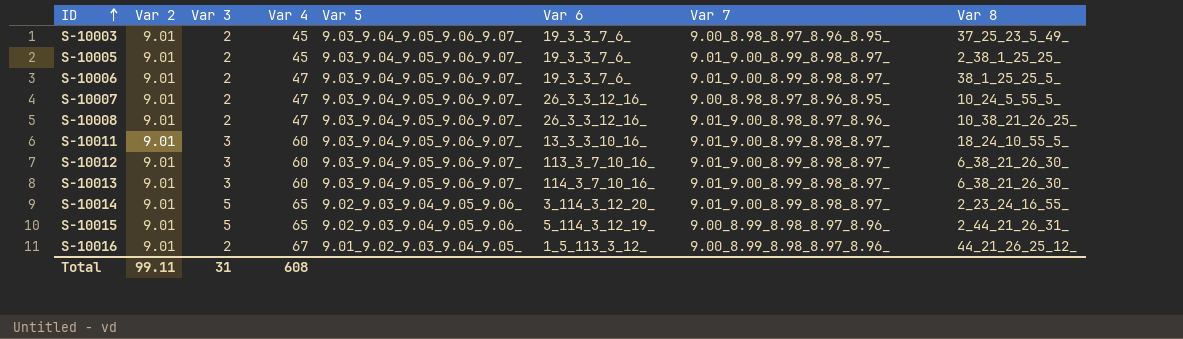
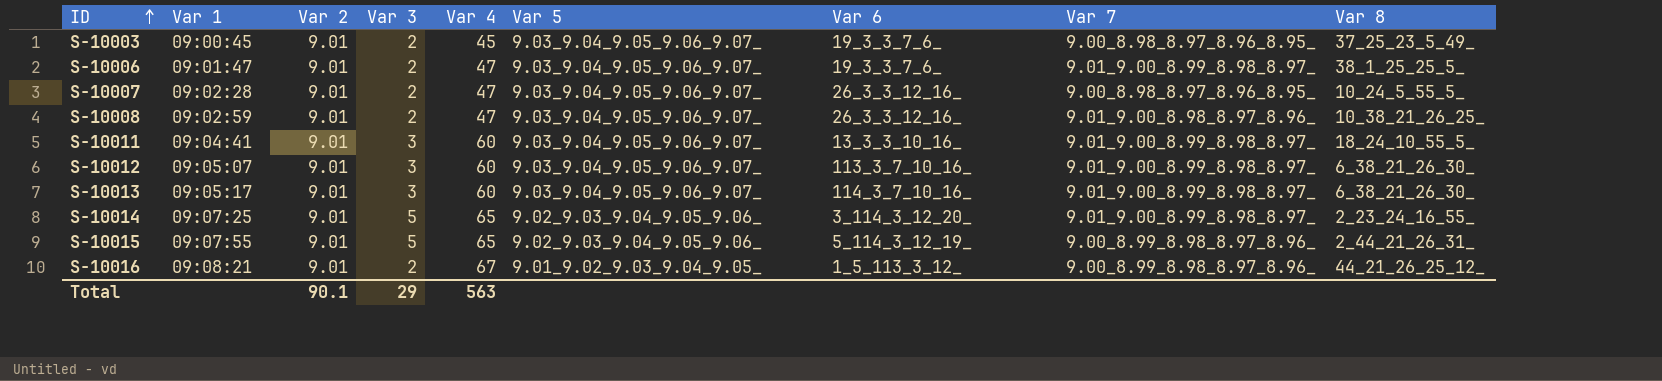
column Var 1 | position: none -> 2
row S-10005: 9.01 | 2 | 45 | 9.03_9.04_9.05_9.06_9.07_ | 19_3_3_7_6_ | 9.01_9.00_8.99_8.98_8.97_ | 2_38_1_25_25_ -> none
Total | Var 2: 99.11 -> 90.1
Total | Var 3: 31 -> 29
Total | Var 4: 608 -> 563

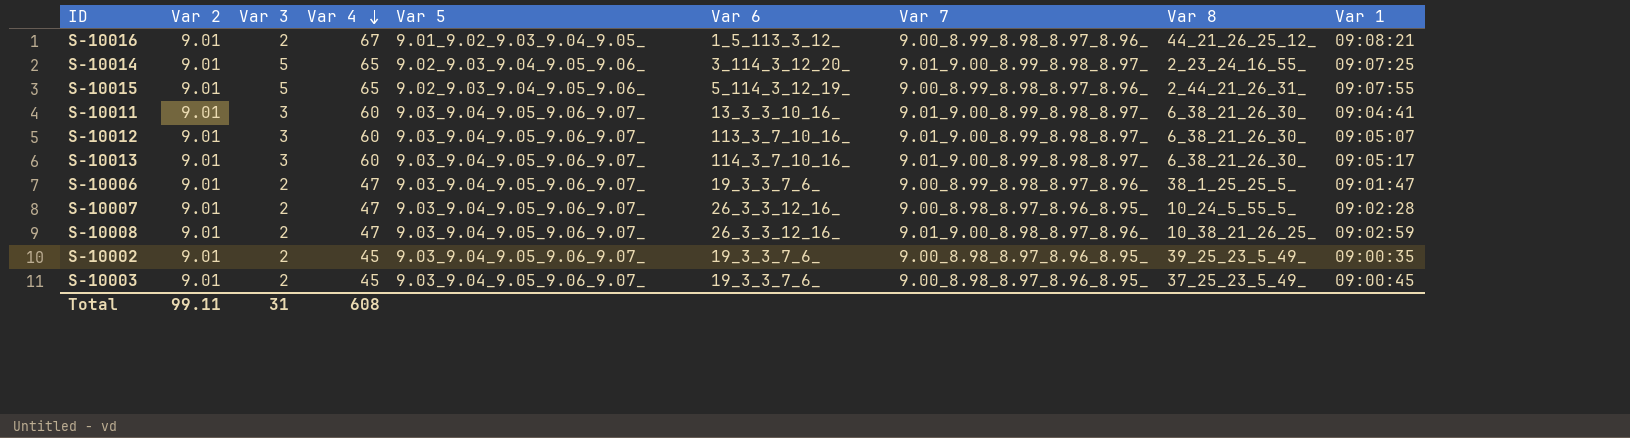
row order: ID ascending -> Var 4 descending
column Var 1 | position: 2 -> 9
S-10011 | Var 8: 18_24_10_55_5_ -> 6_38_21_26_30_
S-10006 | Var 7: 9.01_9.00_8.99_8.98_8.97_ -> 9.00_8.99_8.98_8.97_8.96_
row S-10002: none -> 9.01 | 2 | 45 | 9.03_9.04_9.05_9.06_9.07_ | 19_3_3_7_6_ | 9.00_8.98_8.97_8.96_8.95_ | 39_25_23_5_49_ | 09:00:35
Total | Var 2: 90.1 -> 99.11
Total | Var 3: 29 -> 31
Total | Var 4: 563 -> 608

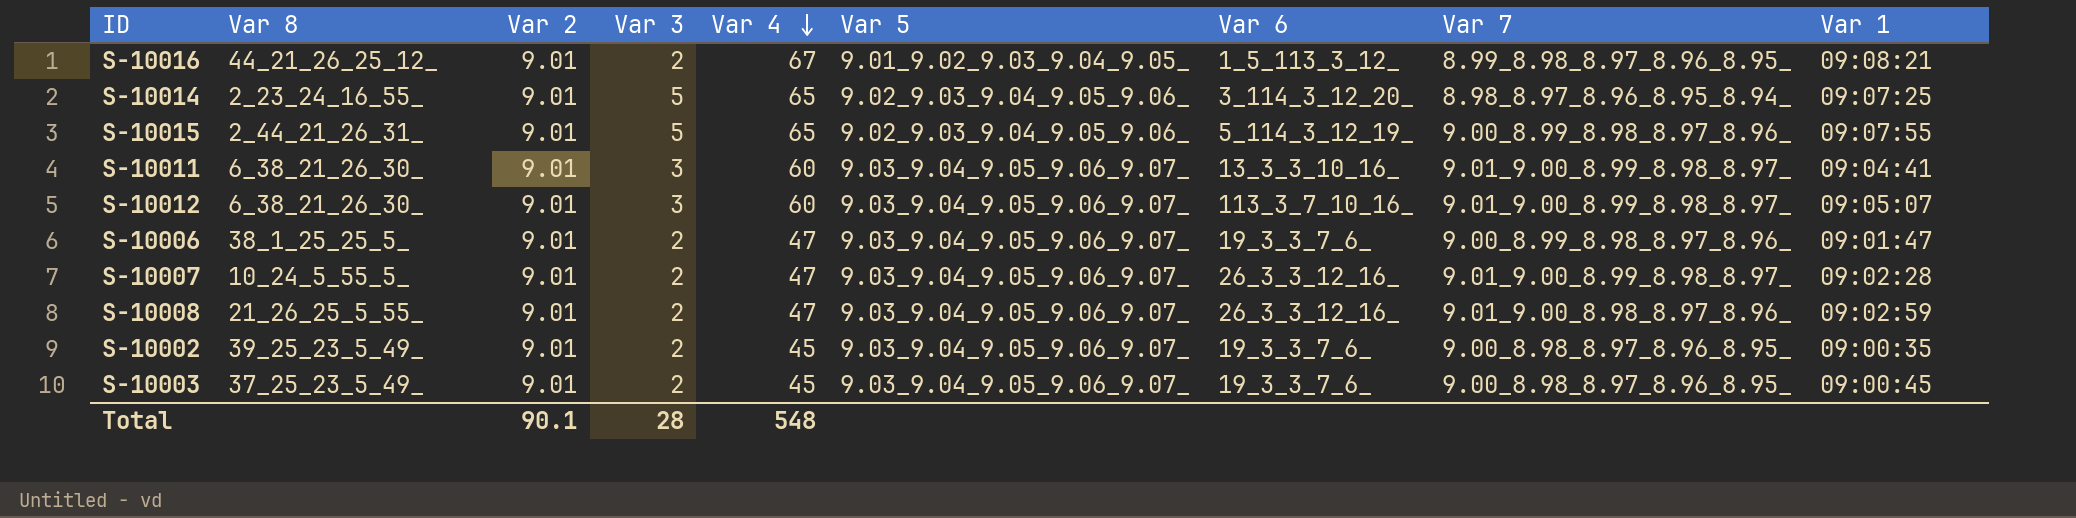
column Var 8 | position: 8 -> 2
row S-10013: 9.01 | 3 | 60 | 9.03_9.04_9.05_9.06_9.07_ | 114_3_7_10_16_ | 9.01_9.00_8.99_8.98_8.97_ | 6_38_21_26_30_ | 09:05:17 -> none
S-10016 | Var 7: 9.00_8.99_8.98_8.97_8.96_ -> 8.99_8.98_8.97_8.96_8.95_
S-10014 | Var 7: 9.01_9.00_8.99_8.98_8.97_ -> 8.98_8.97_8.96_8.95_8.94_
S-10007 | Var 7: 9.00_8.98_8.97_8.96_8.95_ -> 9.01_9.00_8.99_8.98_8.97_
S-10008 | Var 8: 10_38_21_26_25_ -> 21_26_25_5_55_
Total | Var 2: 99.11 -> 90.1
Total | Var 3: 31 -> 28
Total | Var 4: 608 -> 548

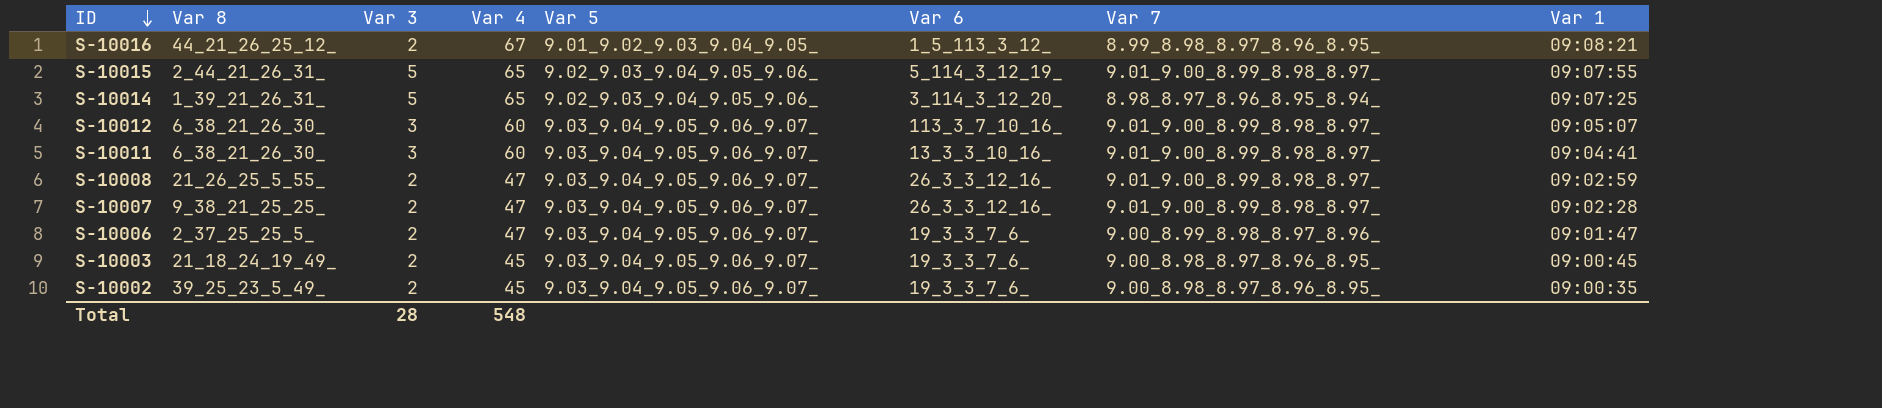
row order: Var 4 descending -> ID descending
column Var 2 | position: 3 -> none
S-10015 | Var 7: 9.00_8.99_8.98_8.97_8.96_ -> 9.01_9.00_8.99_8.98_8.97_
S-10014 | Var 8: 2_23_24_16_55_ -> 1_39_21_26_31_
S-10008 | Var 7: 9.01_9.00_8.98_8.97_8.96_ -> 9.01_9.00_8.99_8.98_8.97_
S-10007 | Var 8: 10_24_5_55_5_ -> 9_38_21_25_25_
S-10006 | Var 8: 38_1_25_25_5_ -> 2_37_25_25_5_
S-10003 | Var 8: 37_25_23_5_49_ -> 21_18_24_19_49_

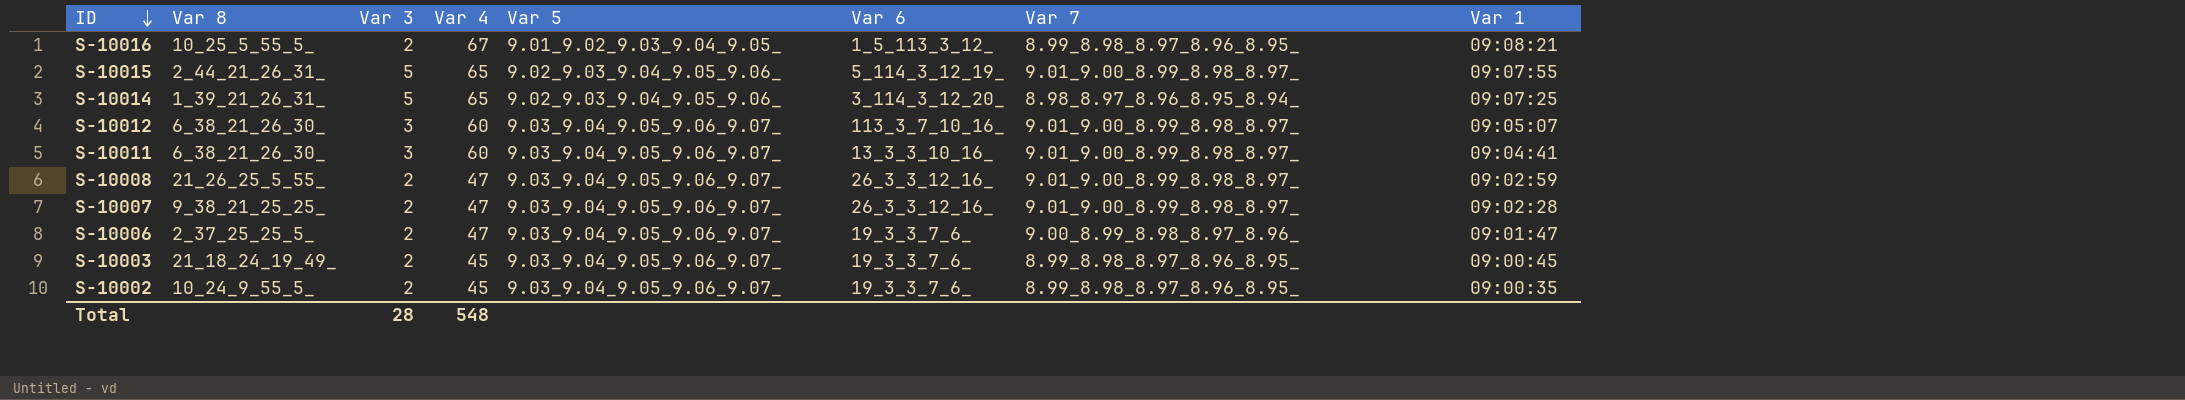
S-10016 | Var 8: 44_21_26_25_12_ -> 10_25_5_55_5_
S-10003 | Var 7: 9.00_8.98_8.97_8.96_8.95_ -> 8.99_8.98_8.97_8.96_8.95_
S-10002 | Var 8: 39_25_23_5_49_ -> 10_24_9_55_5_
S-10002 | Var 7: 9.00_8.98_8.97_8.96_8.95_ -> 8.99_8.98_8.97_8.96_8.95_

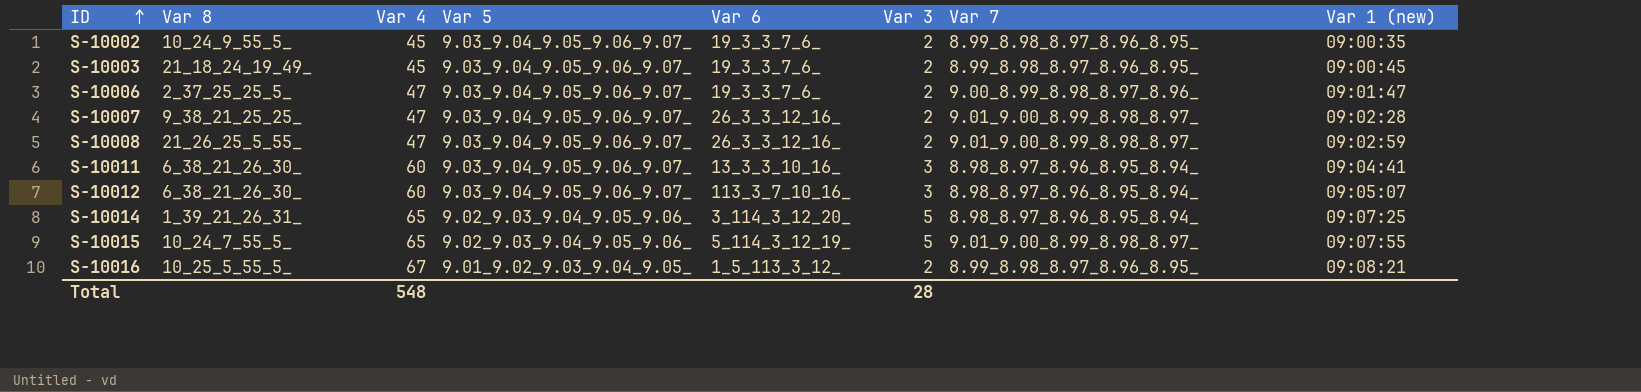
row order: ID descending -> ID ascending
column Var 3 | position: 3 -> 6
column name: Var 1 -> Var 1 (new)
S-10011 | Var 7: 9.01_9.00_8.99_8.98_8.97_ -> 8.98_8.97_8.96_8.95_8.94_
S-10012 | Var 7: 9.01_9.00_8.99_8.98_8.97_ -> 8.98_8.97_8.96_8.95_8.94_
S-10015 | Var 8: 2_44_21_26_31_ -> 10_24_7_55_5_

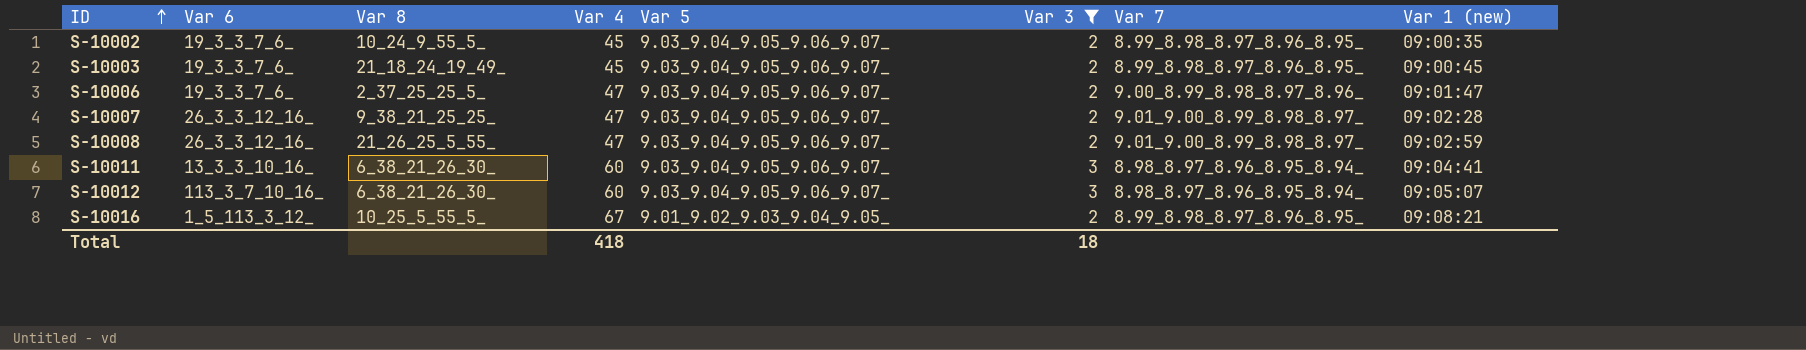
filter: none -> Var 3 != 5
column Var 6 | position: 5 -> 2
Total | Var 4: 548 -> 418
Total | Var 3: 28 -> 18

